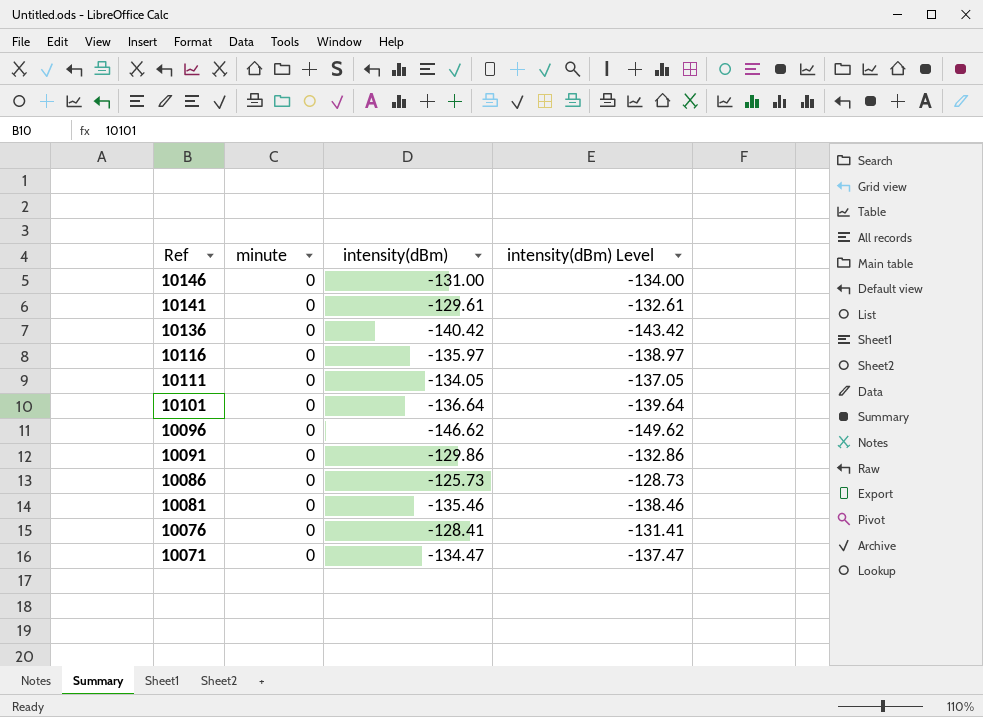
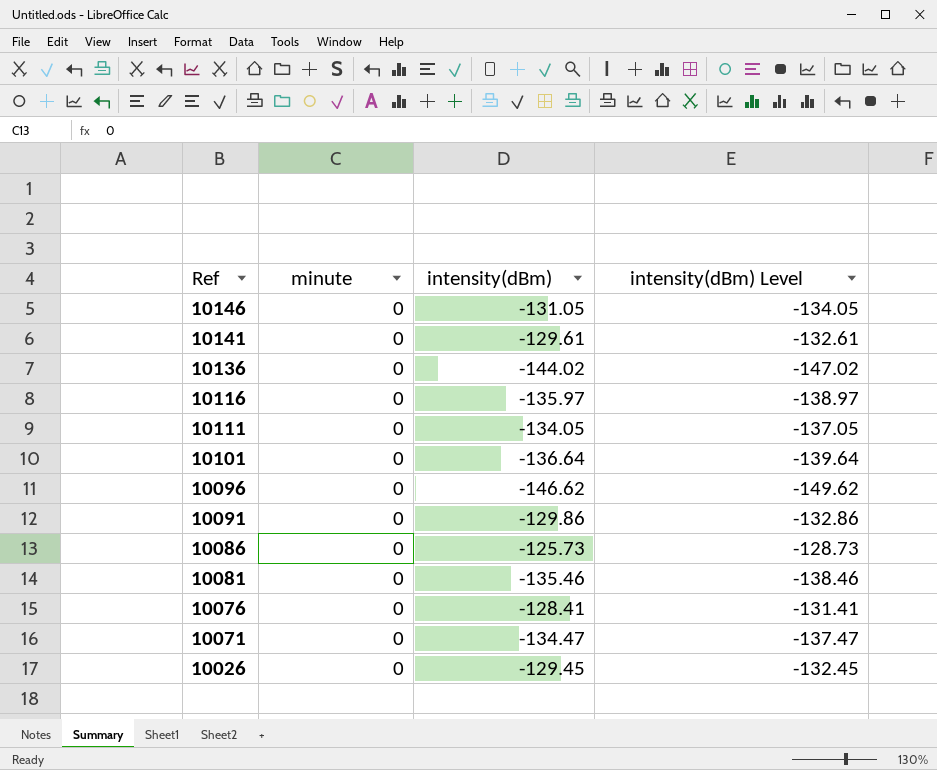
10146 | intensity(dBm): -131.00 -> -131.05
10146 | intensity(dBm) Level: -134.00 -> -134.05
10136 | intensity(dBm): -140.42 -> -144.02
10136 | intensity(dBm) Level: -143.42 -> -147.02
row 10026: none -> 0 | -129.45 | -132.45

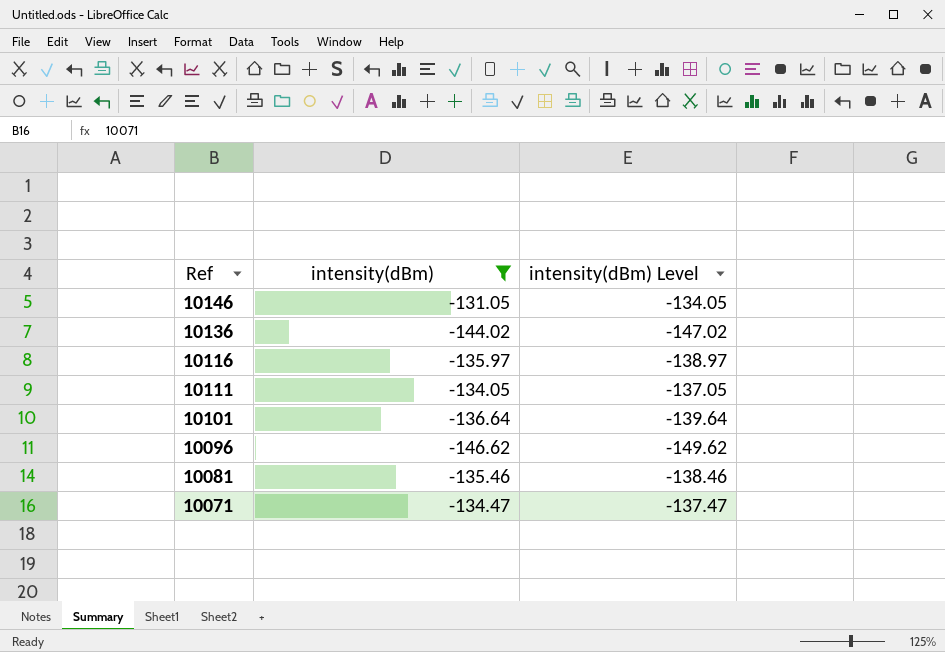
filter: none -> intensity(dBm) <= -131.05
column minute | position: 2 -> none

